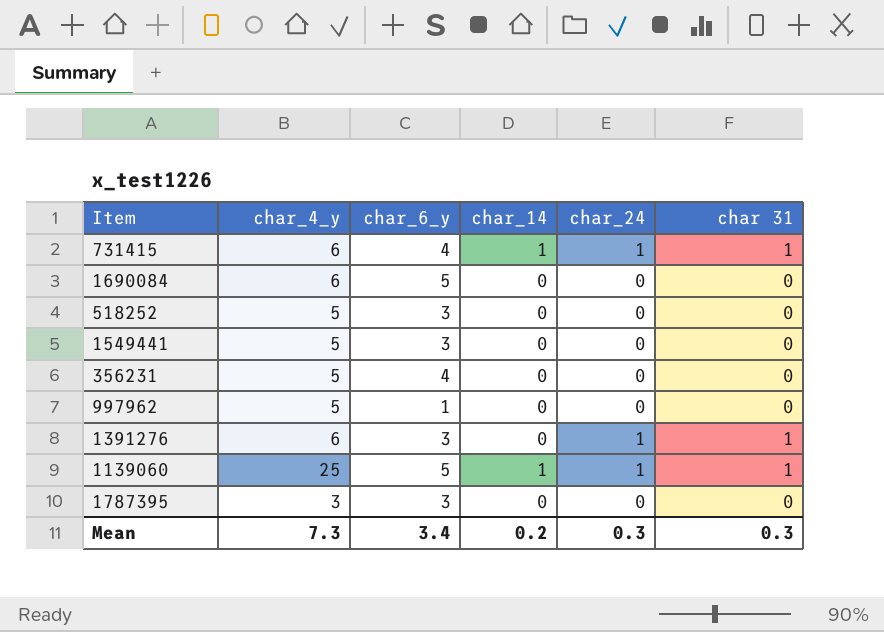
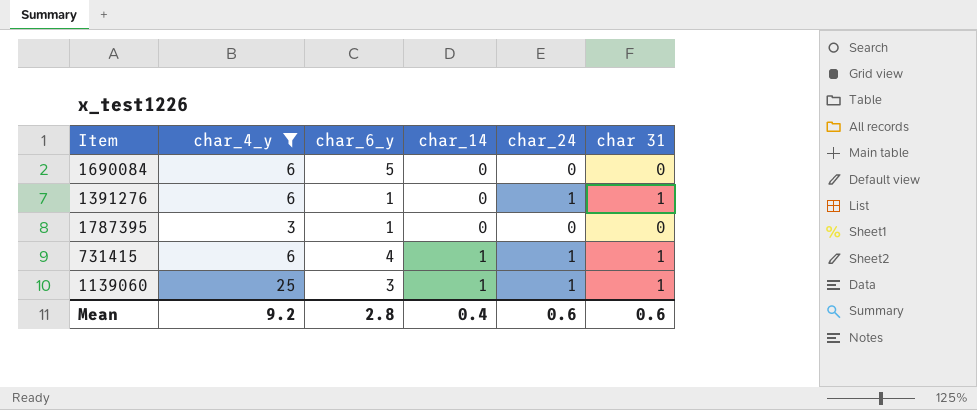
filter: none -> char_4_y != 5
row order: none -> char_14 ascending
1391276 | char_6_y: 3 -> 1
1787395 | char_6_y: 3 -> 1
1139060 | char_6_y: 5 -> 3
Mean | char_4_y: 7.3 -> 9.2
Mean | char_6_y: 3.4 -> 2.8
Mean | char_14: 0.2 -> 0.4
Mean | char_24: 0.3 -> 0.6
Mean | char 31: 0.3 -> 0.6

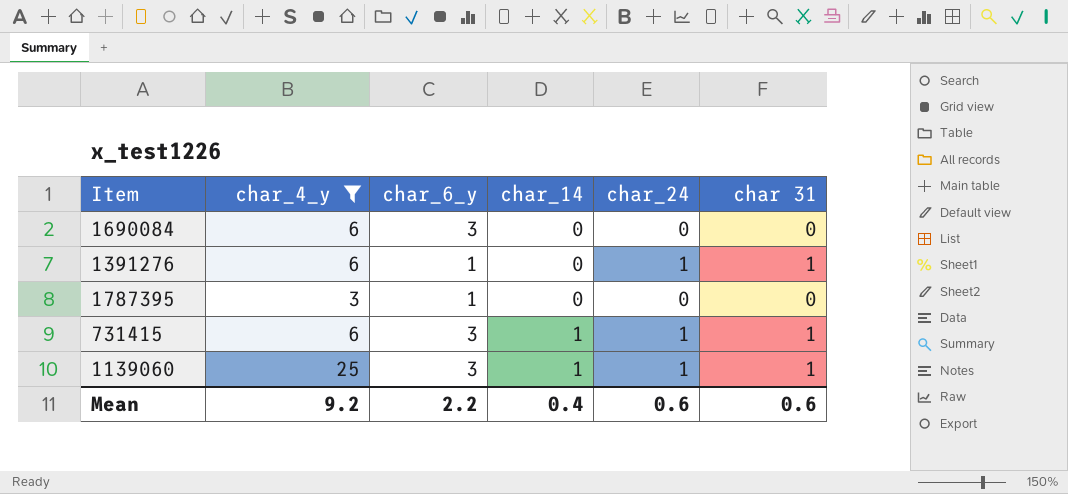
1690084 | char_6_y: 5 -> 3
731415 | char_6_y: 4 -> 3
Mean | char_6_y: 2.8 -> 2.2

